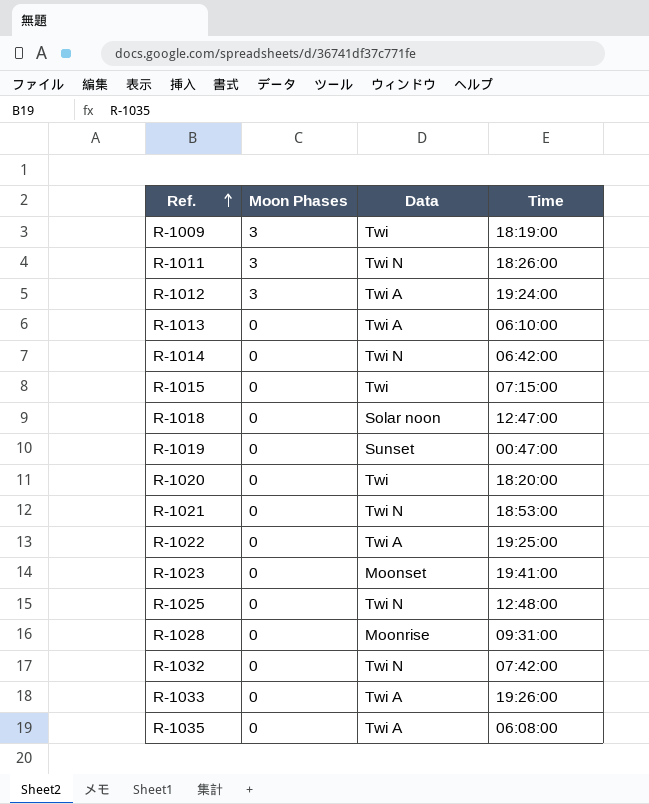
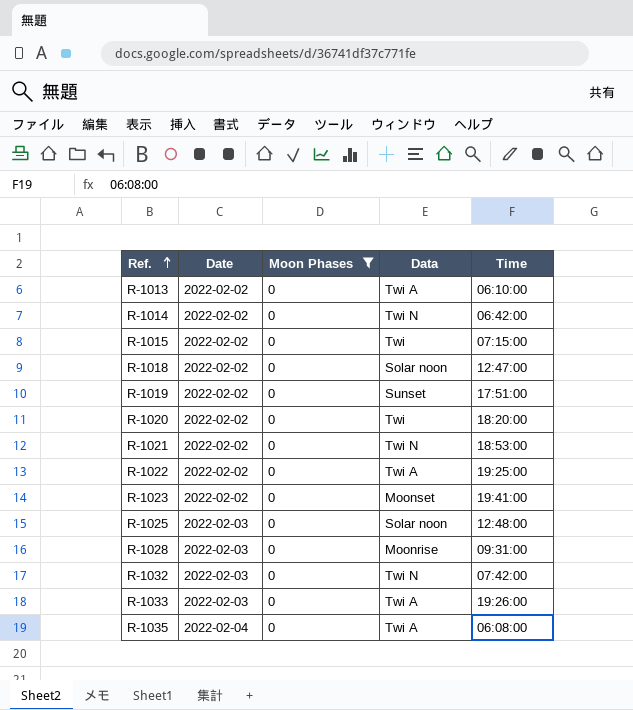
filter: none -> Moon Phases = 0
column Date | position: none -> 2
R-1019 | Time: 00:47:00 -> 17:51:00
R-1025 | Data: Twi N -> Solar noon

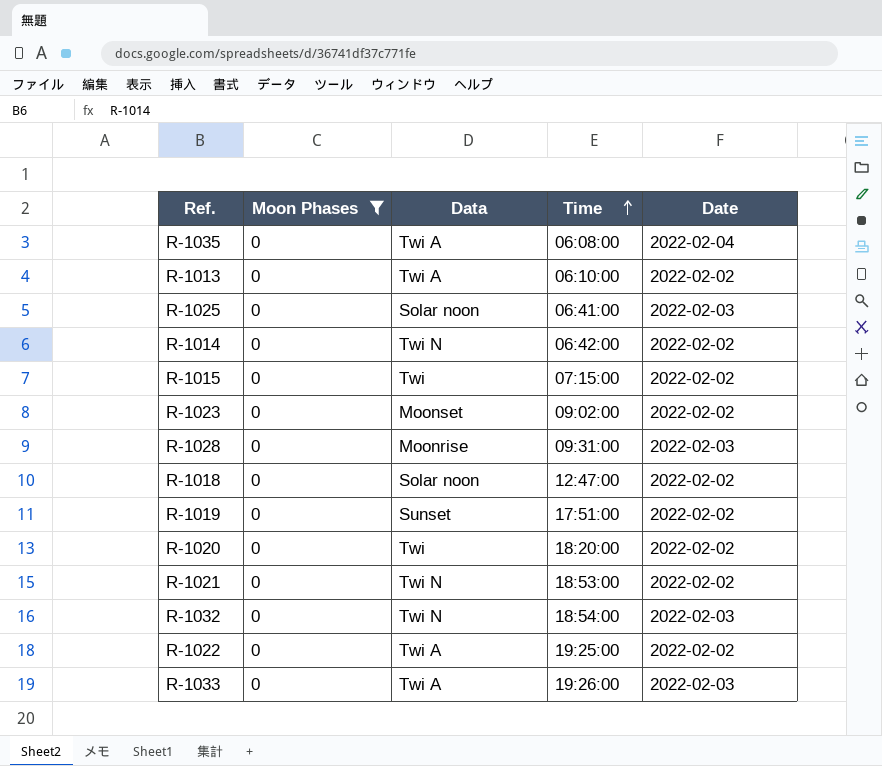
row order: Ref. ascending -> Time ascending
column Date | position: 2 -> 5
R-1025 | Time: 12:48:00 -> 06:41:00
R-1023 | Time: 19:41:00 -> 09:02:00
R-1032 | Time: 07:42:00 -> 18:54:00

